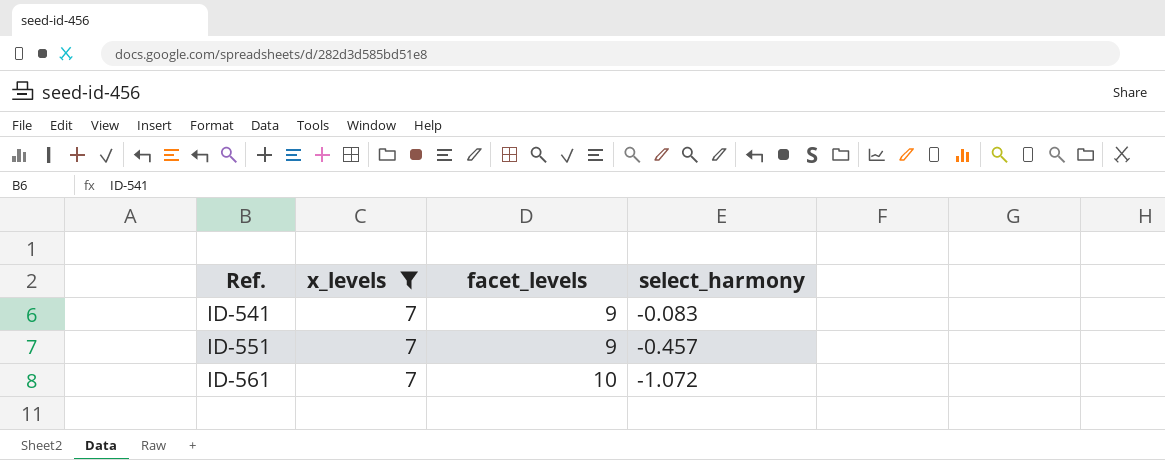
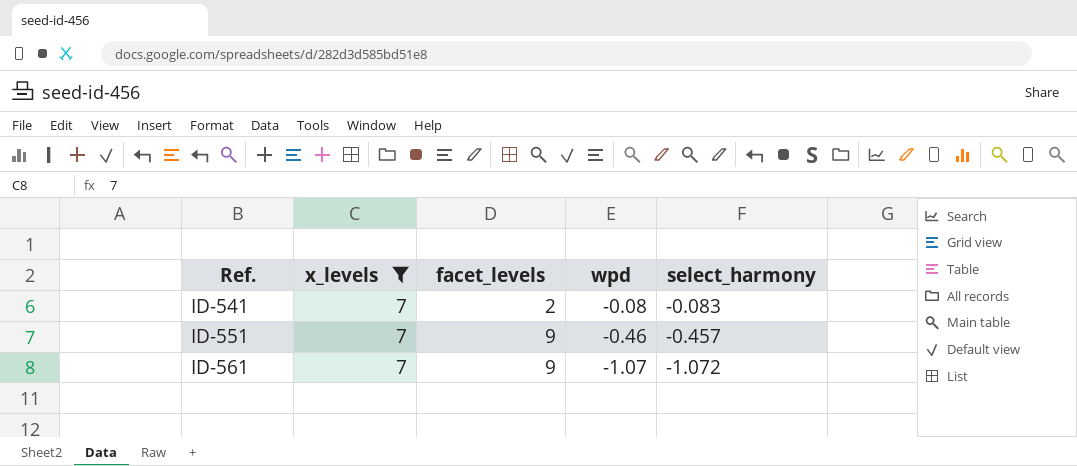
column wpd | position: none -> 4
ID-541 | facet_levels: 9 -> 2
ID-561 | facet_levels: 10 -> 9

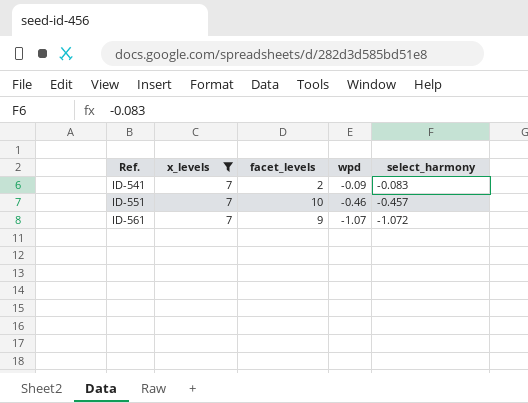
ID-541 | wpd: -0.08 -> -0.09
ID-551 | facet_levels: 9 -> 10

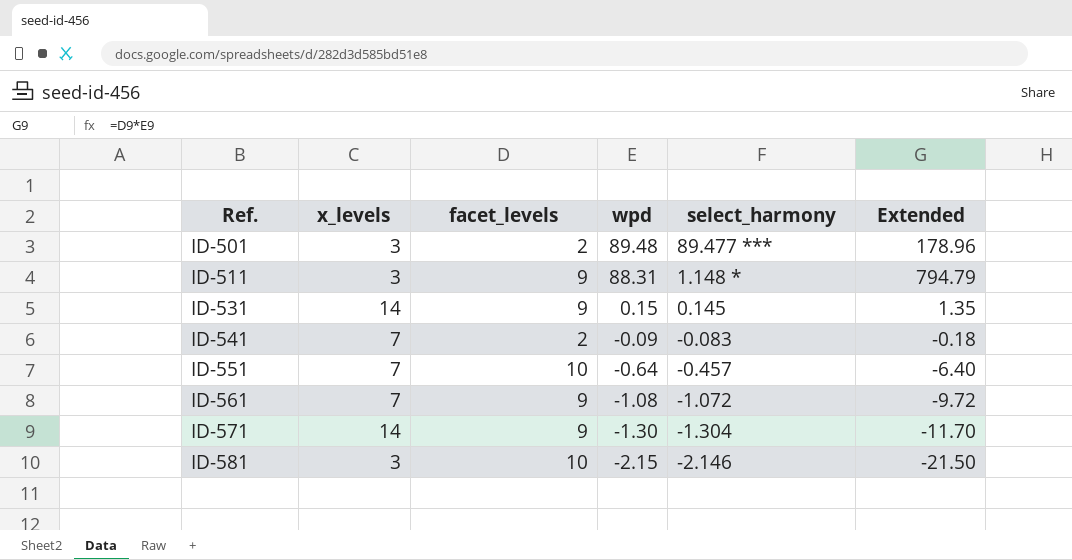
filter: x_levels = 7 -> none
column Extended | formula: none -> [facet_levels] * [wpd]
ID-551 | wpd: -0.46 -> -0.64
ID-561 | wpd: -1.07 -> -1.08

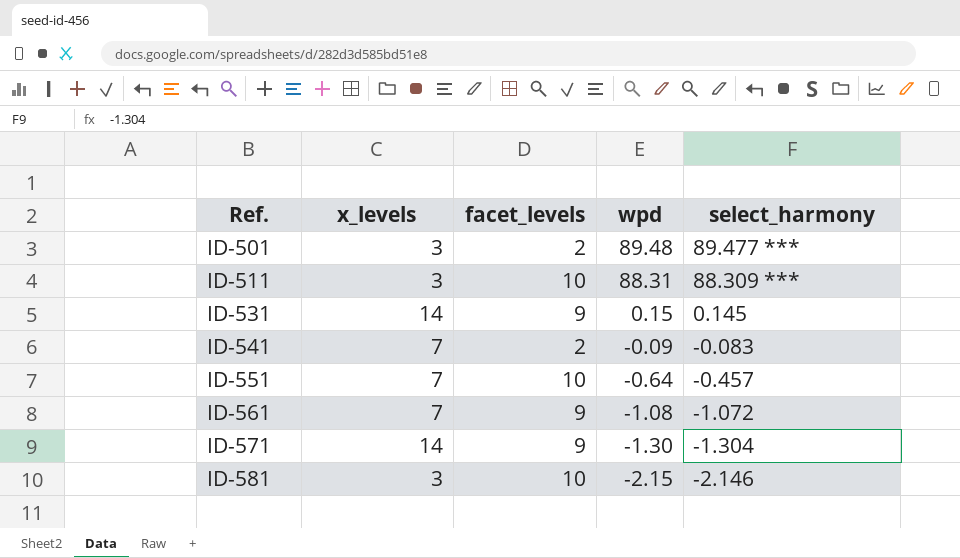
column Extended | formula: [facet_levels] * [wpd] -> none
ID-511 | facet_levels: 9 -> 10
ID-511 | select_harmony: 1.148 * -> 88.309 ***

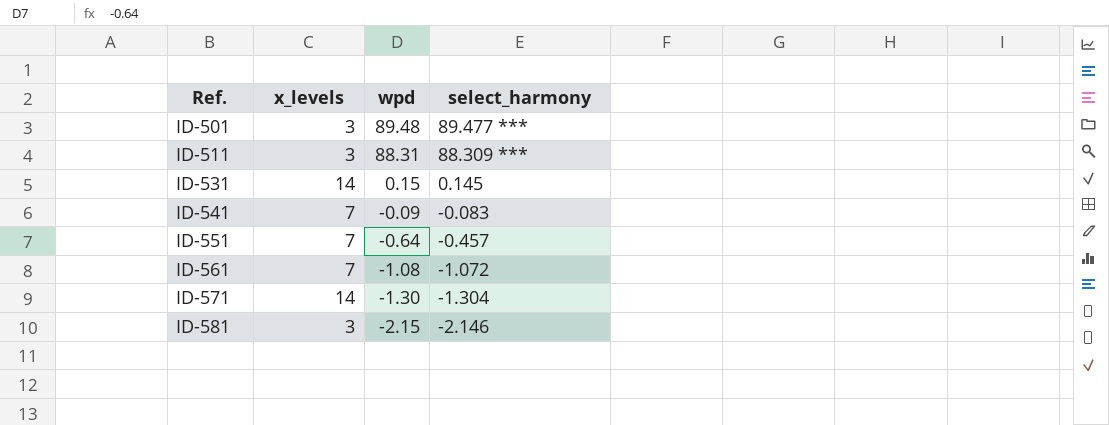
column facet_levels | position: 3 -> none

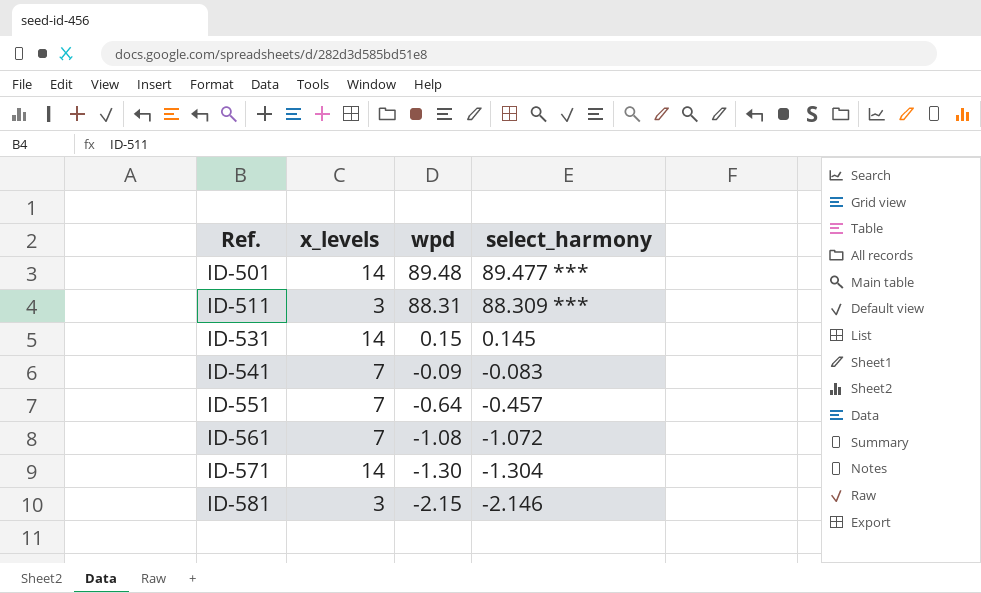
ID-501 | x_levels: 3 -> 14

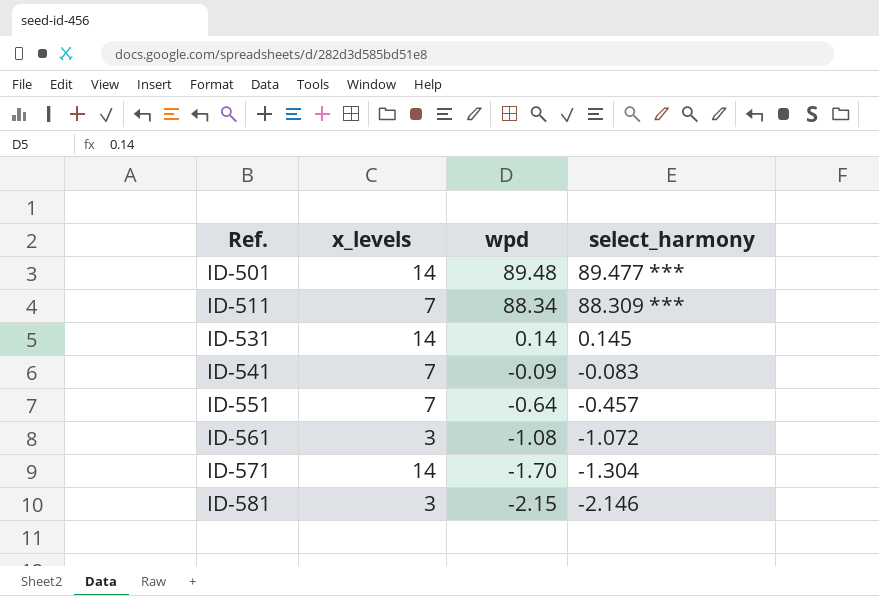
ID-511 | x_levels: 3 -> 7
ID-511 | wpd: 88.31 -> 88.34
ID-531 | wpd: 0.15 -> 0.14
ID-561 | x_levels: 7 -> 3
ID-571 | wpd: -1.30 -> -1.70

